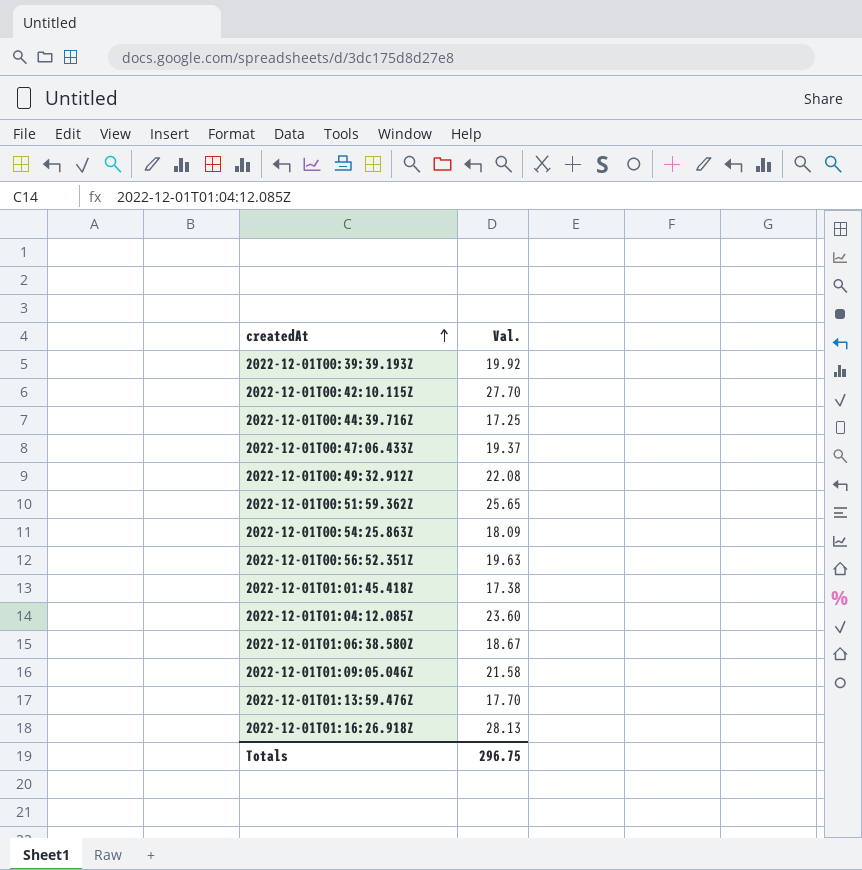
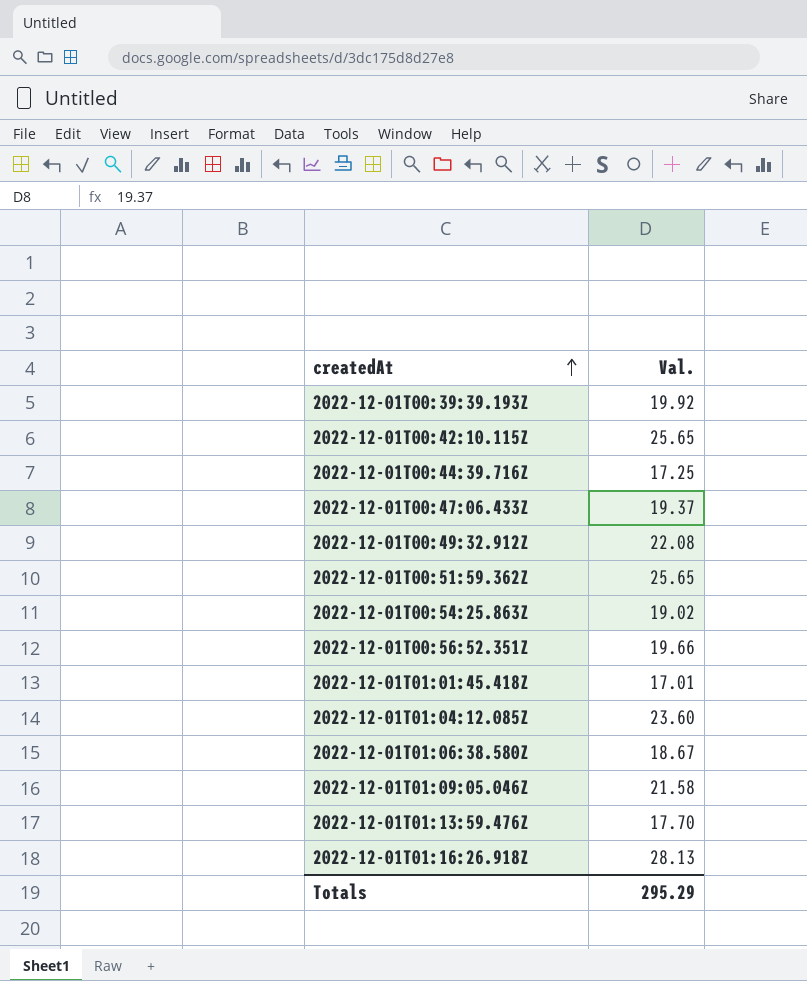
2022-12-01T00:42:10.115Z | Val.: 27.70 -> 25.65
2022-12-01T00:54:25.863Z | Val.: 18.09 -> 19.02
2022-12-01T00:56:52.351Z | Val.: 19.63 -> 19.66
2022-12-01T01:01:45.418Z | Val.: 17.38 -> 17.01
Totals | Val.: 296.75 -> 295.29

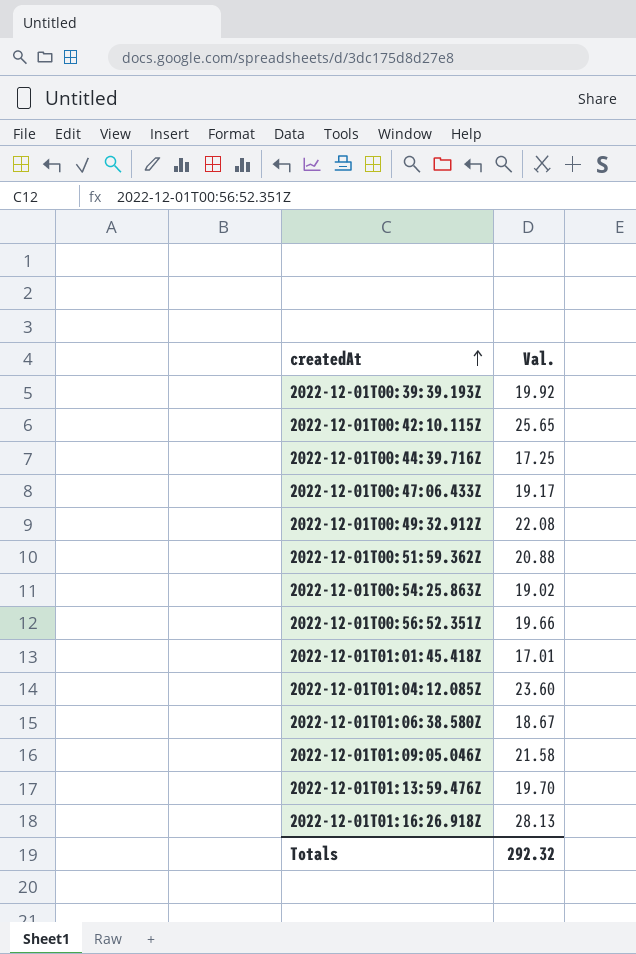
2022-12-01T00:47:06.433Z | Val.: 19.37 -> 19.17
2022-12-01T00:51:59.362Z | Val.: 25.65 -> 20.88
2022-12-01T01:13:59.476Z | Val.: 17.70 -> 19.70
Totals | Val.: 295.29 -> 292.32

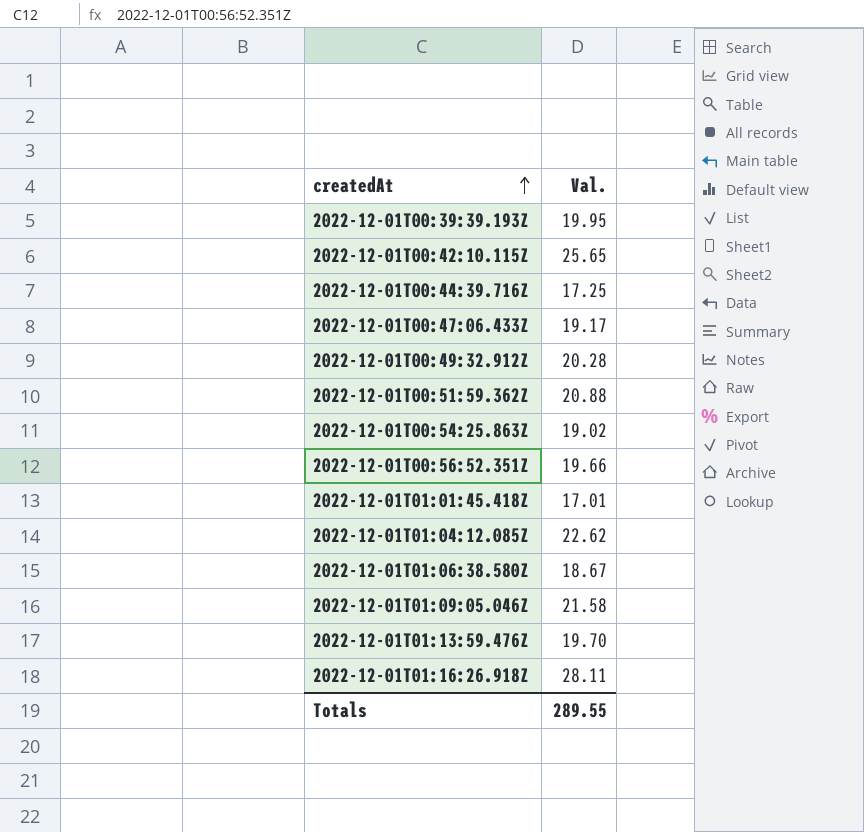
2022-12-01T00:39:39.193Z | Val.: 19.92 -> 19.95
2022-12-01T00:49:32.912Z | Val.: 22.08 -> 20.28
2022-12-01T01:04:12.085Z | Val.: 23.60 -> 22.62
2022-12-01T01:16:26.918Z | Val.: 28.13 -> 28.11
Totals | Val.: 292.32 -> 289.55

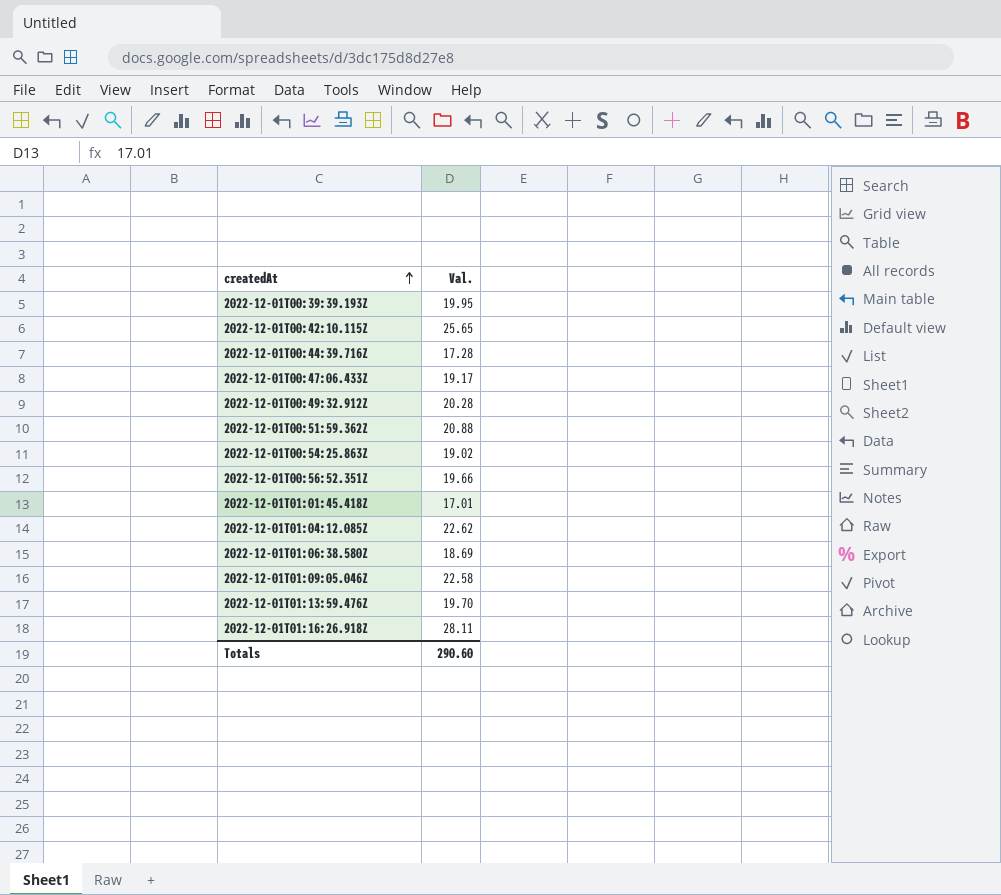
2022-12-01T00:44:39.716Z | Val.: 17.25 -> 17.28
2022-12-01T01:06:38.580Z | Val.: 18.67 -> 18.69
2022-12-01T01:09:05.046Z | Val.: 21.58 -> 22.58
Totals | Val.: 289.55 -> 290.60

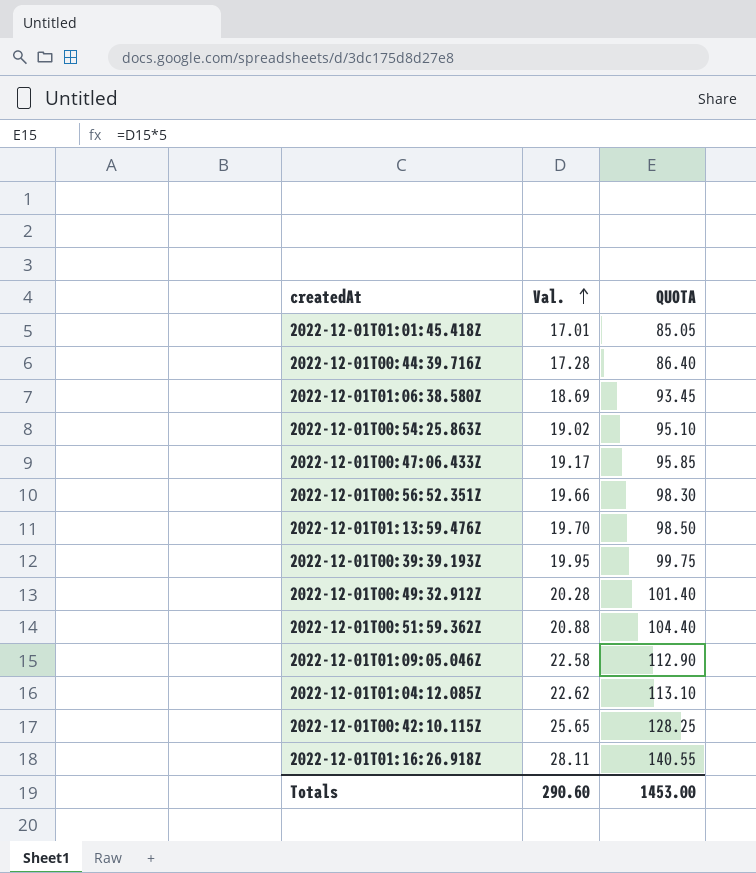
row order: createdAt ascending -> Val. ascending
column QUOTA | formula: none -> [Val.] * 5

